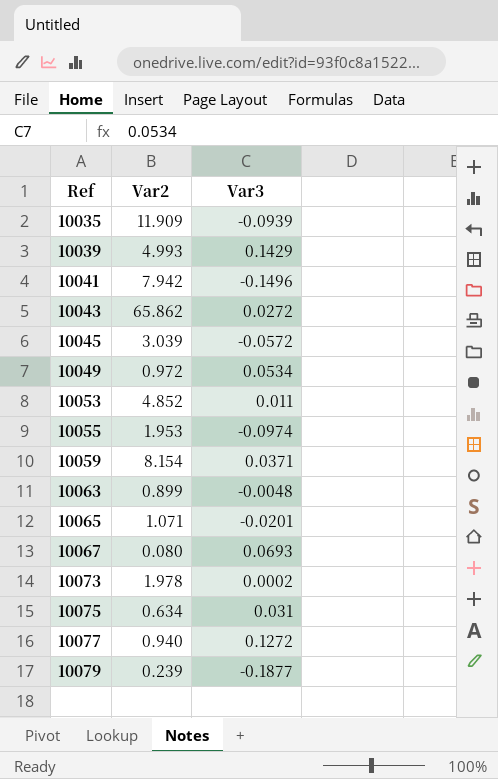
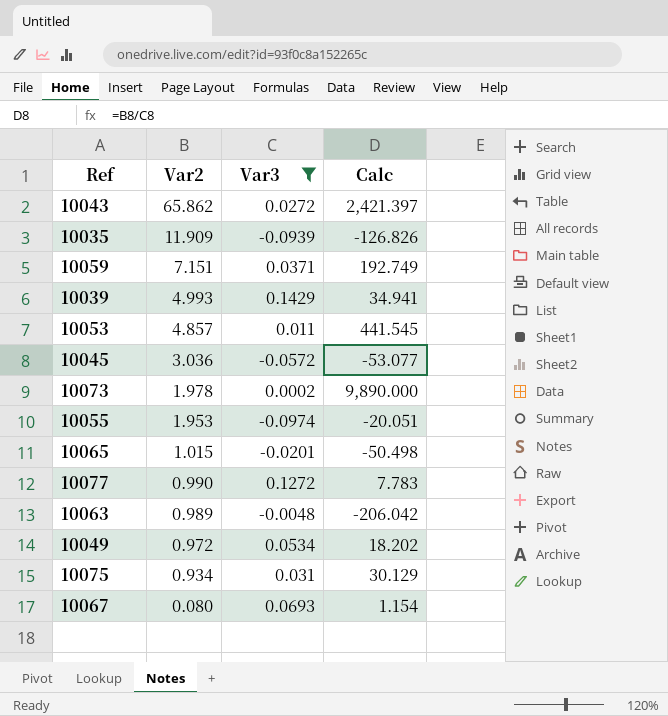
filter: none -> Var3 >= -0.0974
row order: Ref ascending -> Var2 descending
column Calc | formula: none -> [Var2] / [Var3]
10059 | Var2: 8.154 -> 7.151
10053 | Var2: 4.852 -> 4.857
10045 | Var2: 3.039 -> 3.036
10065 | Var2: 1.071 -> 1.015
10077 | Var2: 0.940 -> 0.990
10063 | Var2: 0.899 -> 0.989
10075 | Var2: 0.634 -> 0.934

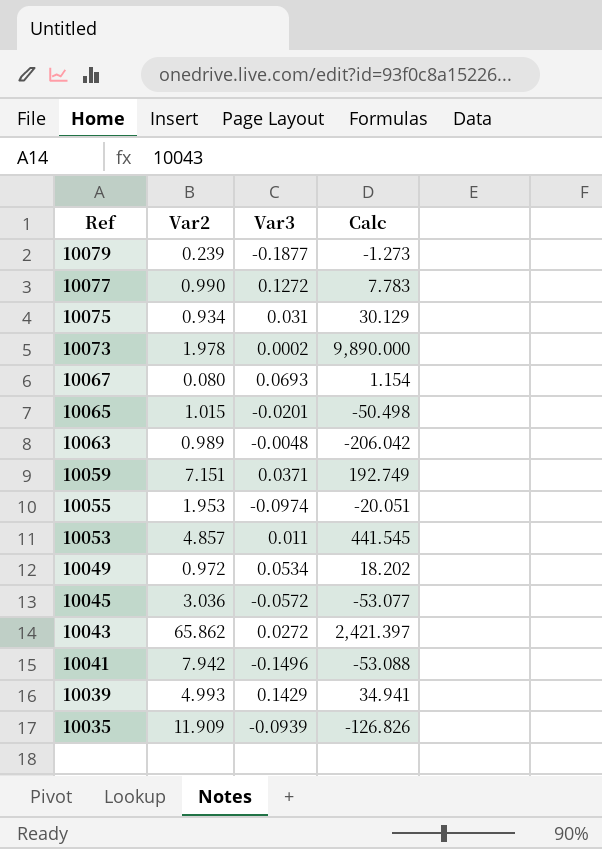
filter: Var3 >= -0.0974 -> none
row order: Var2 descending -> Ref descending

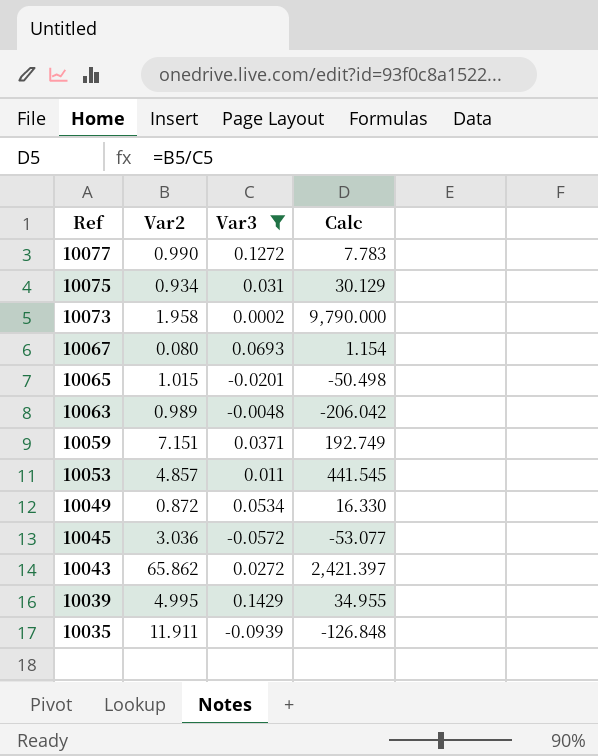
filter: none -> Var3 >= -0.0939
10073 | Var2: 1.978 -> 1.958
10073 | Calc: 9,890.000 -> 9,790.000
10049 | Var2: 0.972 -> 0.872
10049 | Calc: 18.202 -> 16.330
10039 | Var2: 4.993 -> 4.995
10039 | Calc: 34.941 -> 34.955
10035 | Var2: 11.909 -> 11.911
10035 | Calc: -126.826 -> -126.848

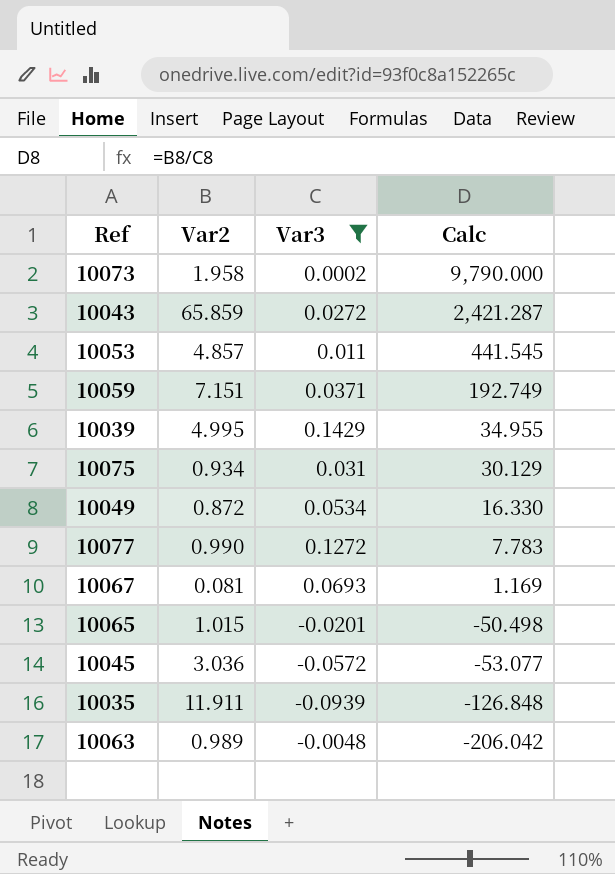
row order: Ref descending -> Calc descending
10043 | Var2: 65.862 -> 65.859
10043 | Calc: 2,421.397 -> 2,421.287
10067 | Var2: 0.080 -> 0.081
10067 | Calc: 1.154 -> 1.169

